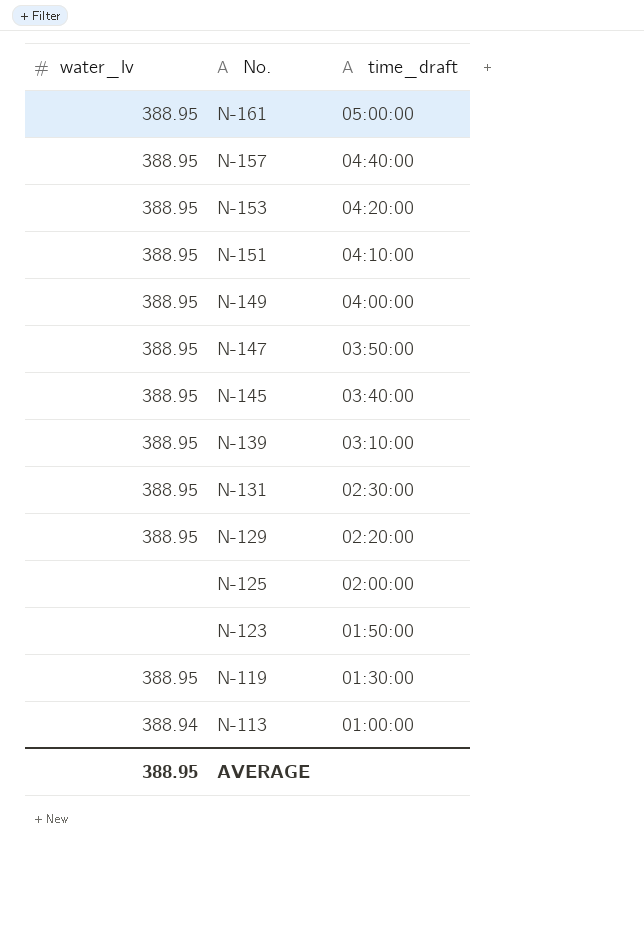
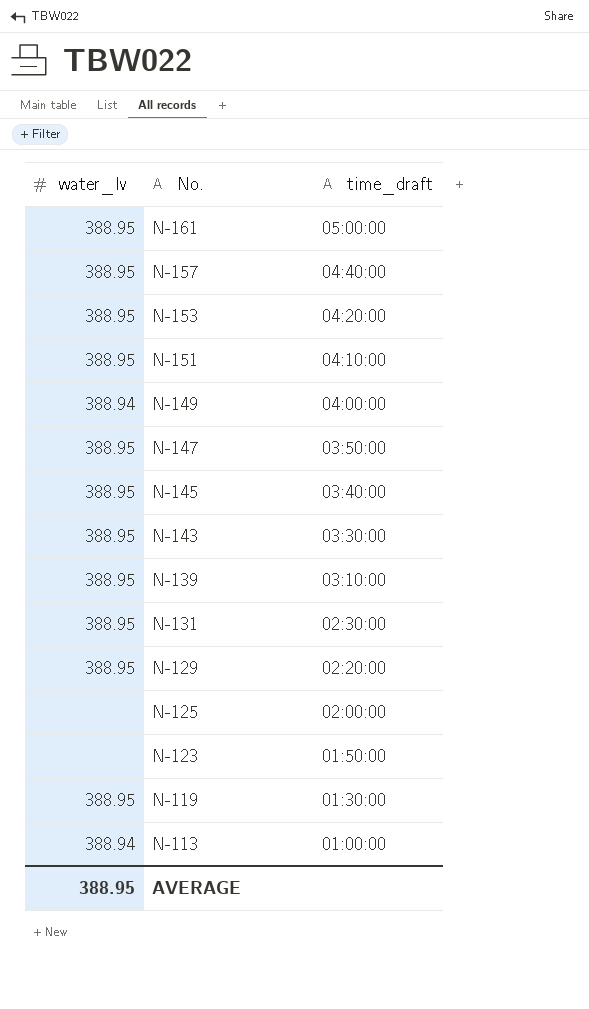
N-149 | water_lv: 388.95 -> 388.94
row N-143: none -> 388.95 | 03:30:00

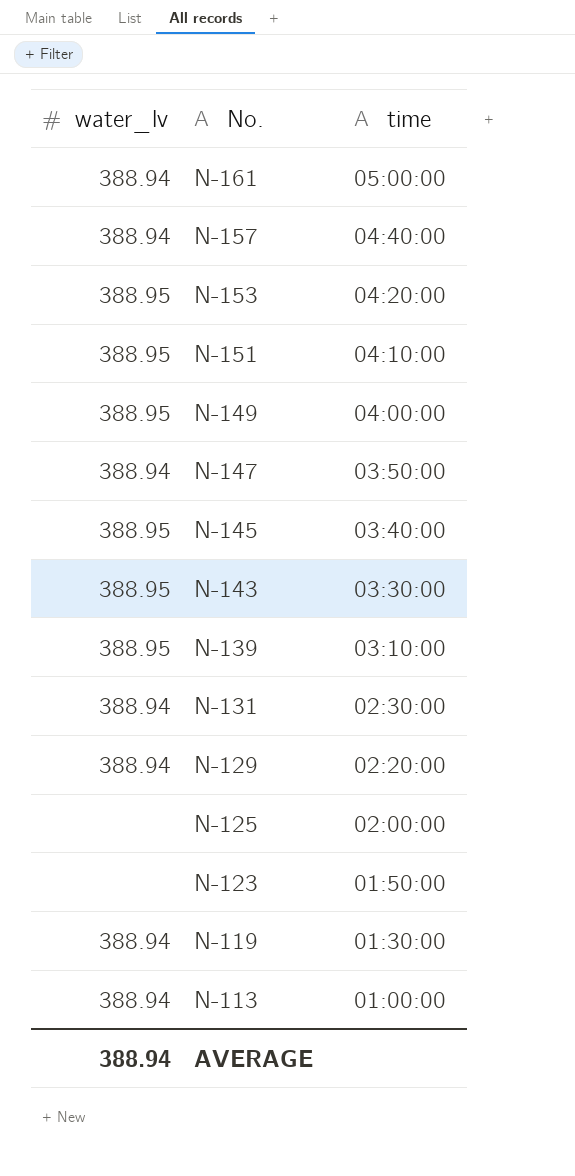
column name: time_draft -> time
N-161 | water_lv: 388.95 -> 388.94
N-157 | water_lv: 388.95 -> 388.94
N-149 | water_lv: 388.94 -> 388.95
N-147 | water_lv: 388.95 -> 388.94
N-131 | water_lv: 388.95 -> 388.94
N-129 | water_lv: 388.95 -> 388.94
N-119 | water_lv: 388.95 -> 388.94
AVERAGE | water_lv: 388.95 -> 388.94

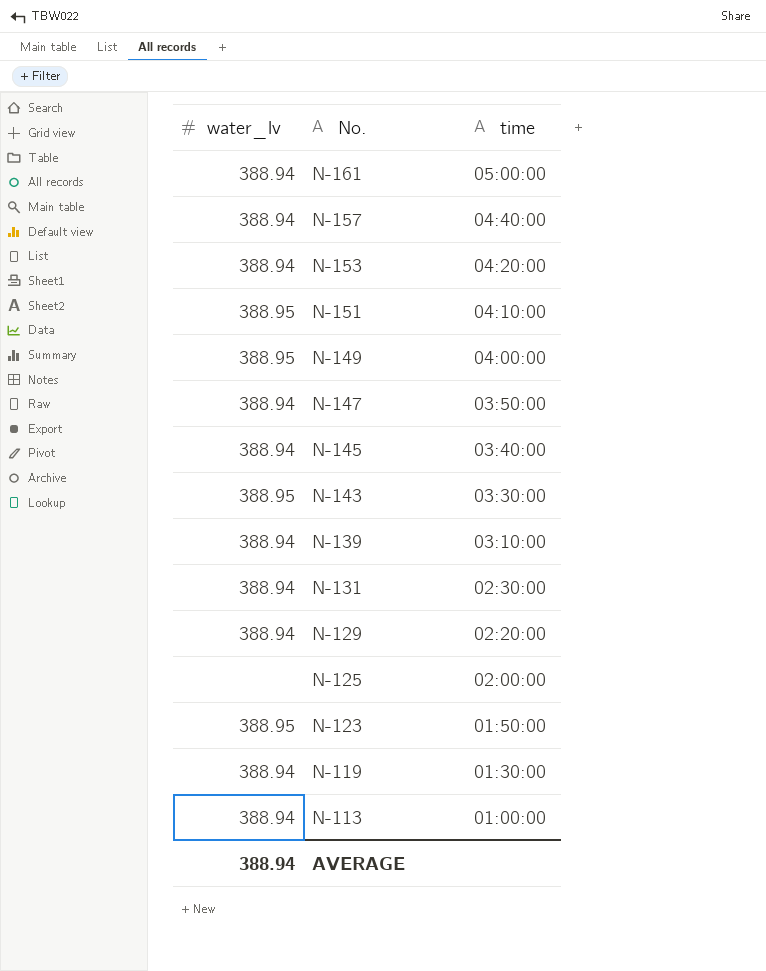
N-153 | water_lv: 388.95 -> 388.94
N-145 | water_lv: 388.95 -> 388.94
N-139 | water_lv: 388.95 -> 388.94
N-123 | water_lv: none -> 388.95

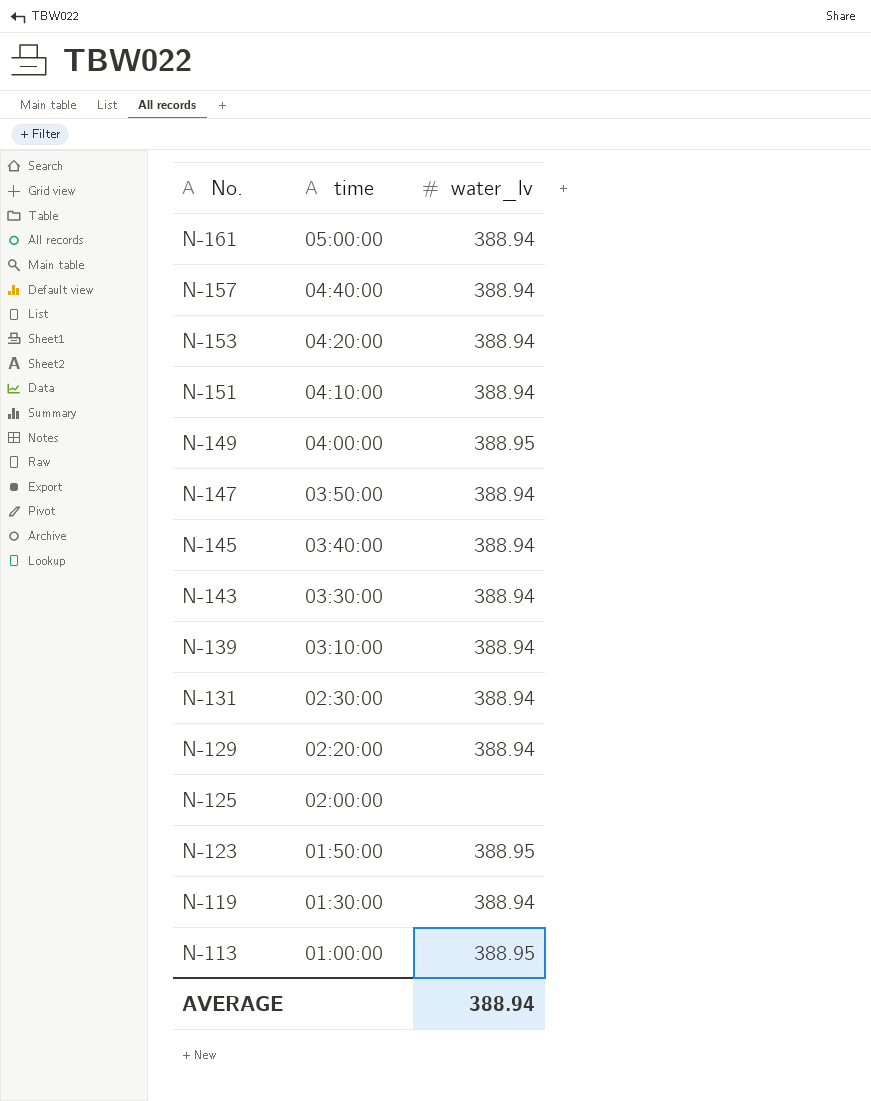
column water_lv | position: 1 -> 3
N-151 | water_lv: 388.95 -> 388.94
N-143 | water_lv: 388.95 -> 388.94
N-113 | water_lv: 388.94 -> 388.95

